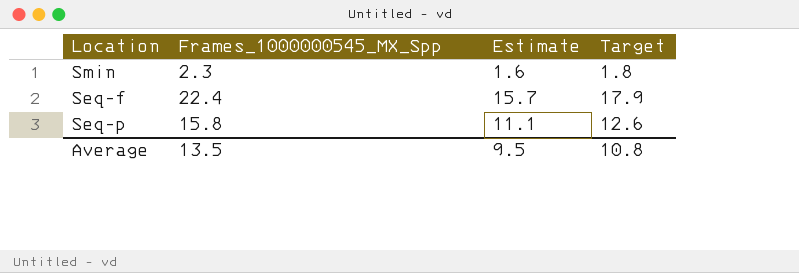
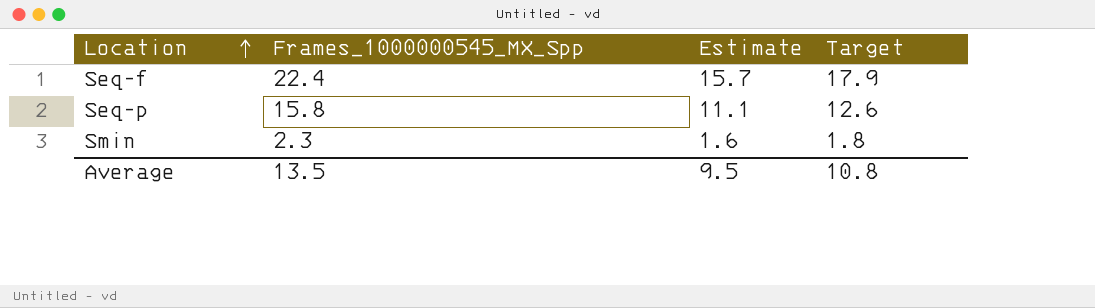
row order: none -> Location ascending

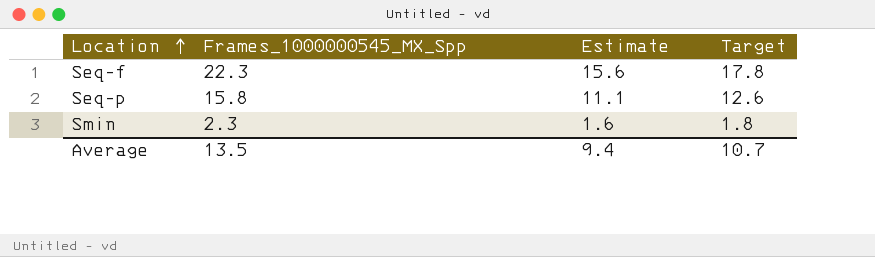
Seq-f | Frames_1000000545_MX_Spp: 22.4 -> 22.3
Seq-f | Estimate: 15.7 -> 15.6
Seq-f | Target: 17.9 -> 17.8
Average | Estimate: 9.5 -> 9.4
Average | Target: 10.8 -> 10.7

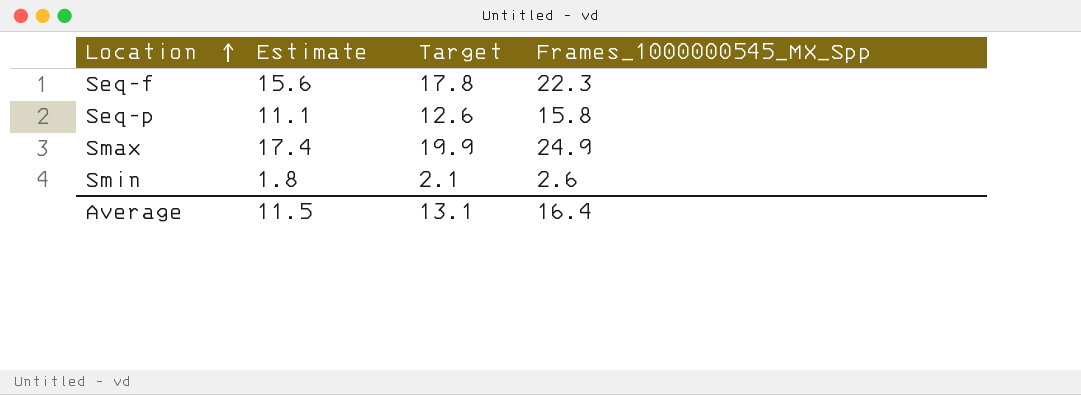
column Frames_1000000545_MX_Spp | position: 2 -> 4
row Smax: none -> 17.4 | 19.9 | 24.9
Smin | Estimate: 1.6 -> 1.8
Smin | Target: 1.8 -> 2.1
Smin | Frames_1000000545_MX_Spp: 2.3 -> 2.6
Average | Estimate: 9.4 -> 11.5
Average | Target: 10.7 -> 13.1
Average | Frames_1000000545_MX_Spp: 13.5 -> 16.4

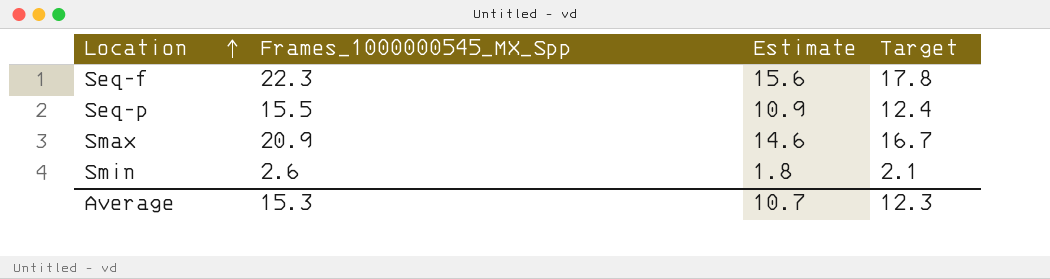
column Frames_1000000545_MX_Spp | position: 4 -> 2
Seq-p | Frames_1000000545_MX_Spp: 15.8 -> 15.5
Seq-p | Estimate: 11.1 -> 10.9
Seq-p | Target: 12.6 -> 12.4
Smax | Frames_1000000545_MX_Spp: 24.9 -> 20.9
Smax | Estimate: 17.4 -> 14.6
Smax | Target: 19.9 -> 16.7
Average | Frames_1000000545_MX_Spp: 16.4 -> 15.3
Average | Estimate: 11.5 -> 10.7
Average | Target: 13.1 -> 12.3

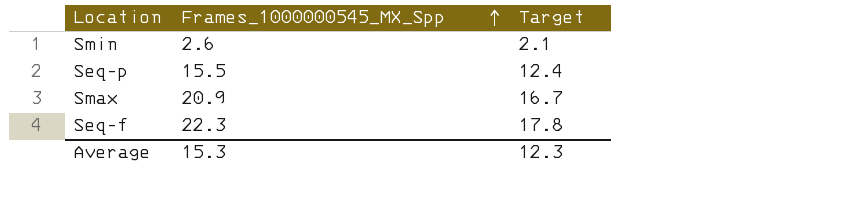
row order: Location ascending -> Frames_1000000545_MX_Spp ascending
column Estimate | formula: [Frames_1000000545_MX_Spp] * 0.7 -> none

